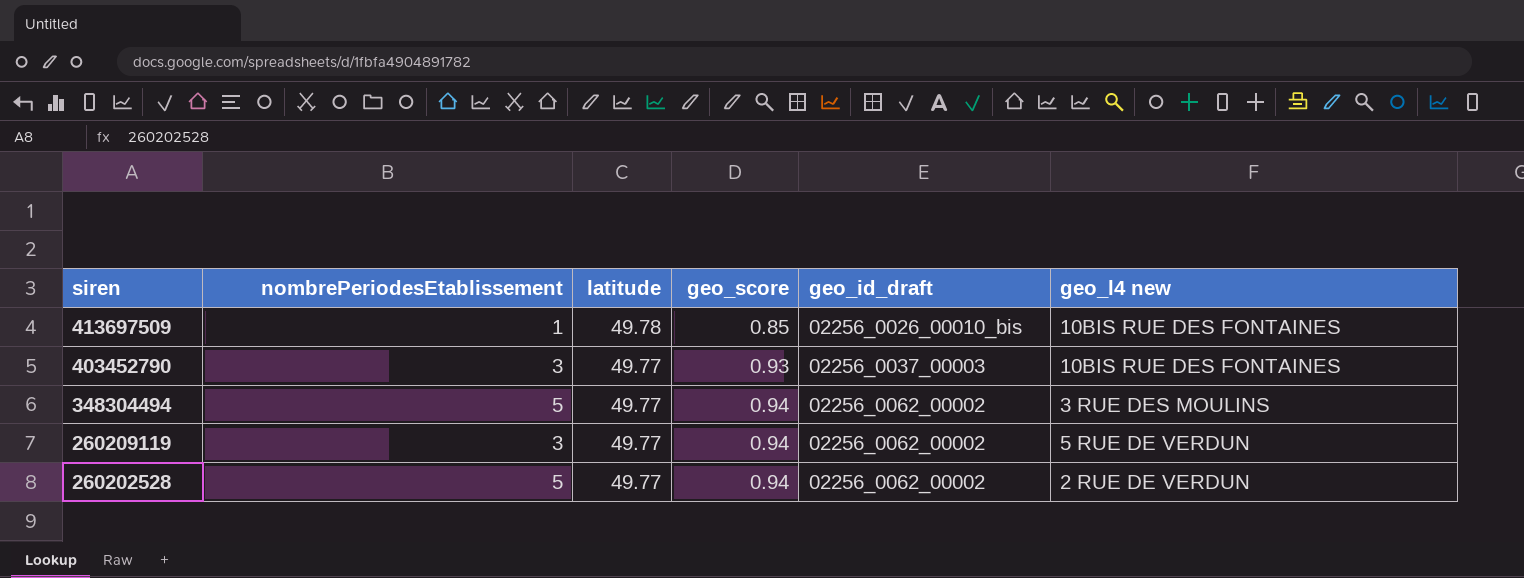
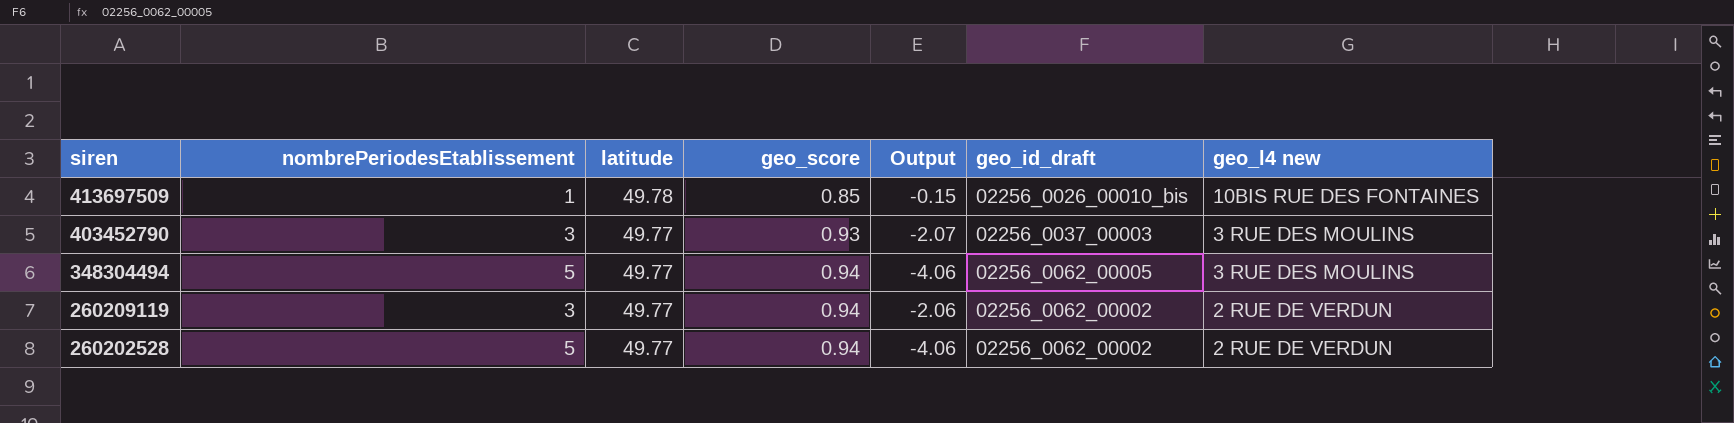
column Output | formula: none -> [geo_score] - [nombrePeriodesEtablissement]
403452790 | geo_l4 new: 10BIS RUE DES FONTAINES -> 3 RUE DES MOULINS
348304494 | geo_id_draft: 02256_0062_00002 -> 02256_0062_00005
260209119 | geo_l4 new: 5 RUE DE VERDUN -> 2 RUE DE VERDUN

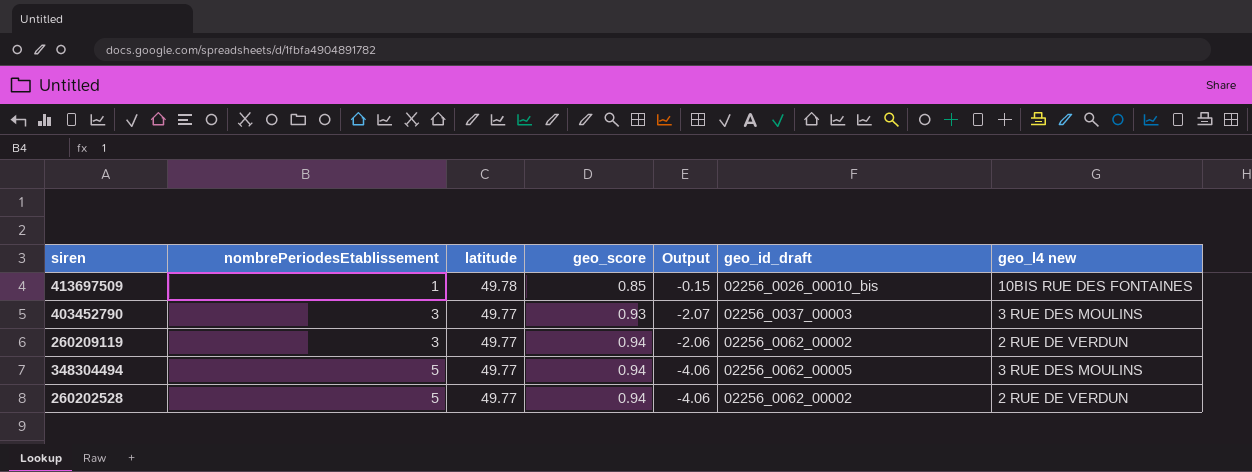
row order: siren descending -> nombrePeriodesEtablissement ascending

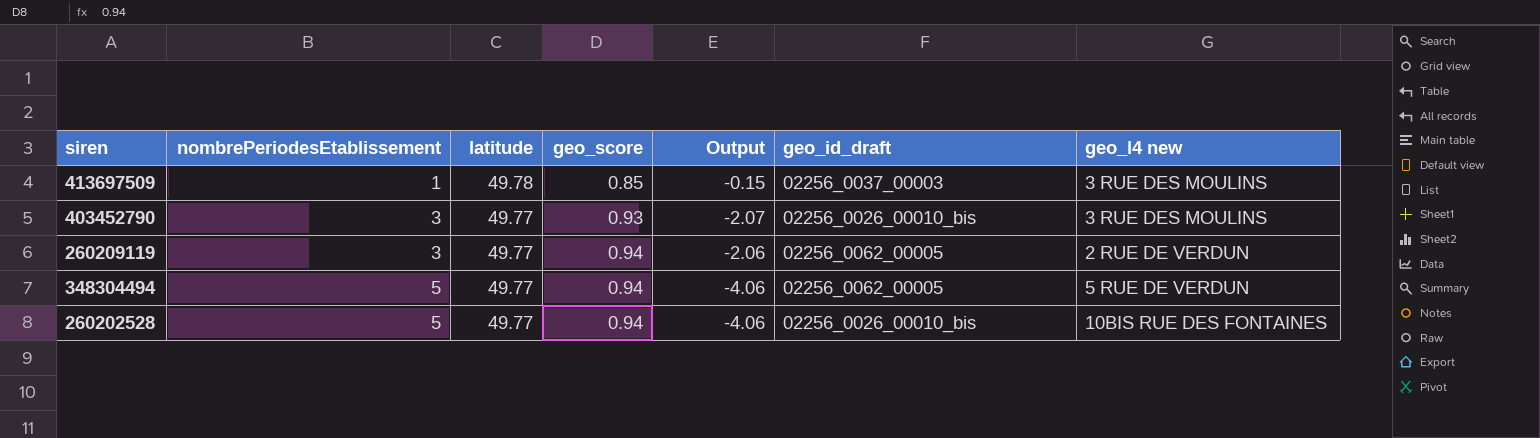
413697509 | geo_id_draft: 02256_0026_00010_bis -> 02256_0037_00003
413697509 | geo_l4 new: 10BIS RUE DES FONTAINES -> 3 RUE DES MOULINS
403452790 | geo_id_draft: 02256_0037_00003 -> 02256_0026_00010_bis
260209119 | geo_id_draft: 02256_0062_00002 -> 02256_0062_00005
348304494 | geo_l4 new: 3 RUE DES MOULINS -> 5 RUE DE VERDUN
260202528 | geo_id_draft: 02256_0062_00002 -> 02256_0026_00010_bis
260202528 | geo_l4 new: 2 RUE DE VERDUN -> 10BIS RUE DES FONTAINES

